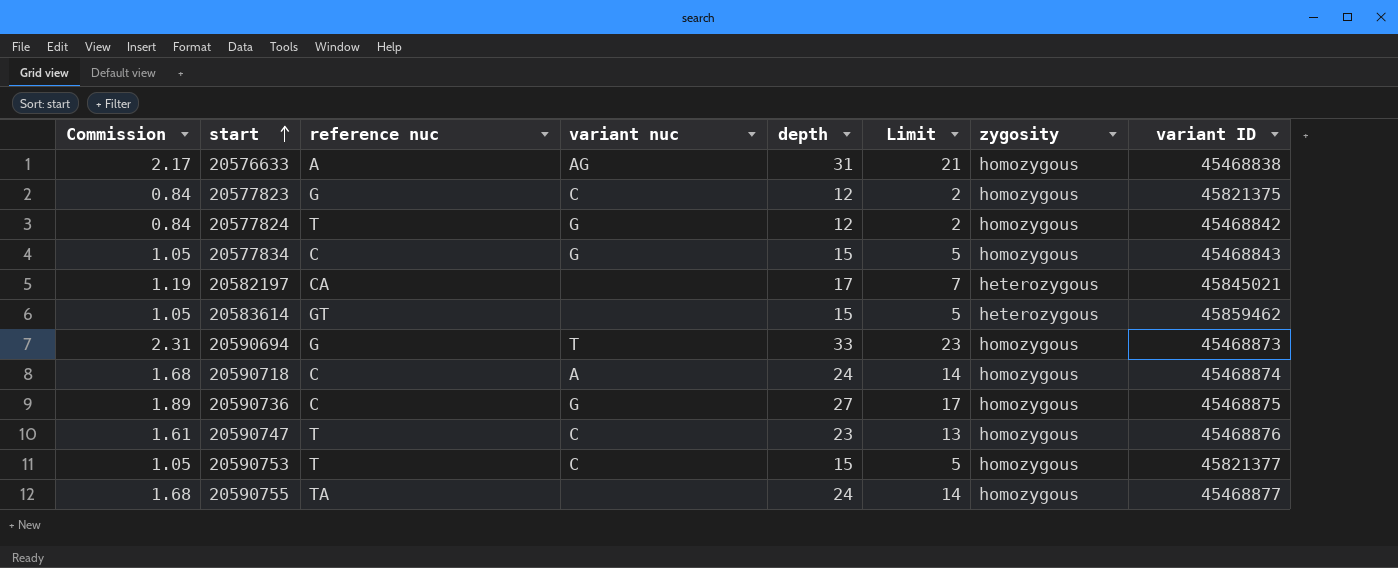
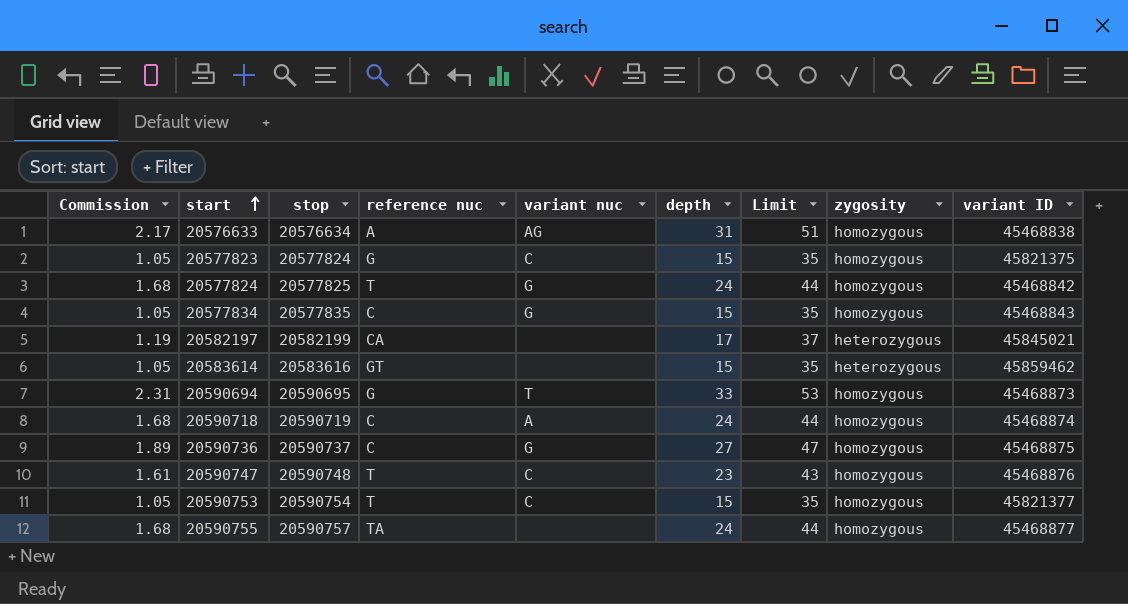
column stop | position: none -> 3
column Limit | formula: [depth] - 10 -> [depth] + 20
20577823 | Commission: 0.84 -> 1.05
20577823 | depth: 12 -> 15
20577824 | Commission: 0.84 -> 1.68
20577824 | depth: 12 -> 24

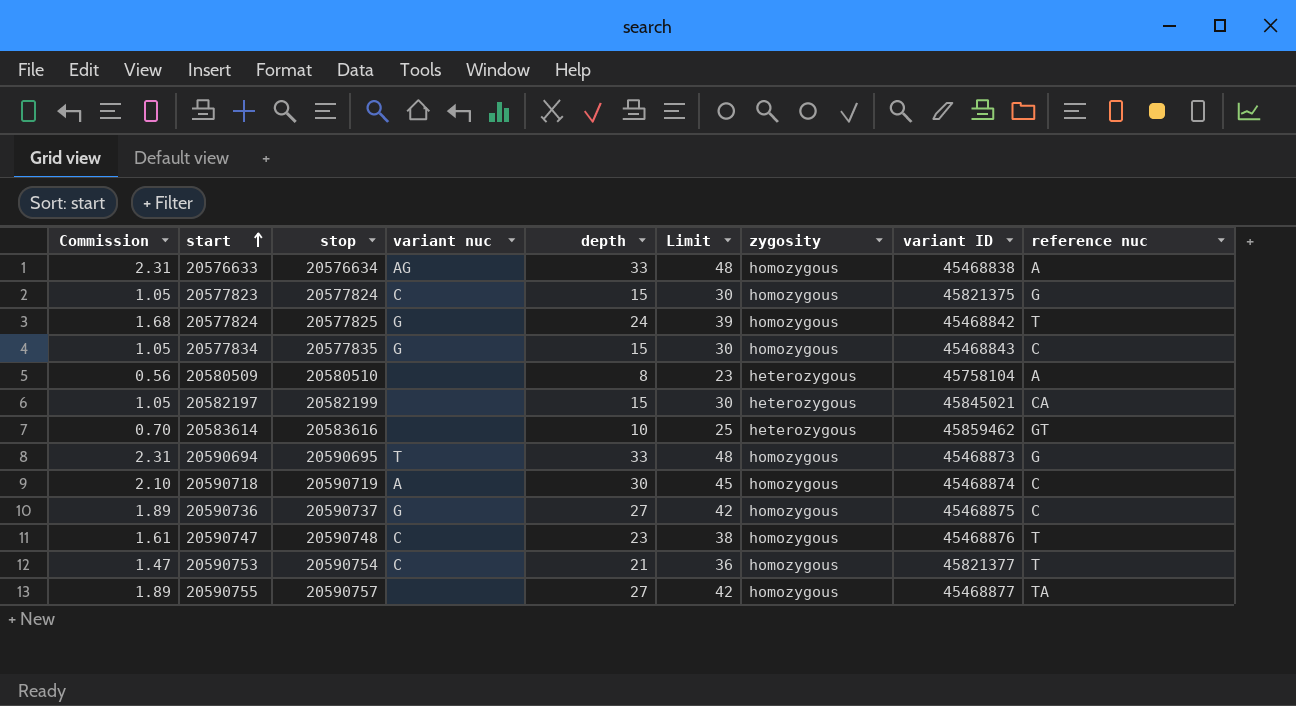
column Limit | formula: [depth] + 20 -> [depth] + 15
column reference nuc | position: 4 -> 9
20576633 | Commission: 2.17 -> 2.31
20576633 | depth: 31 -> 33
row 20580509: none -> 0.56 | 20580510 | none | 8 | 23 | heterozygous | 45758104 | A
20582197 | Commission: 1.19 -> 1.05
20582197 | depth: 17 -> 15
20583614 | Commission: 1.05 -> 0.70
20583614 | depth: 15 -> 10
20590718 | Commission: 1.68 -> 2.10
20590718 | depth: 24 -> 30
20590753 | Commission: 1.05 -> 1.47
20590753 | depth: 15 -> 21
20590755 | Commission: 1.68 -> 1.89
20590755 | depth: 24 -> 27

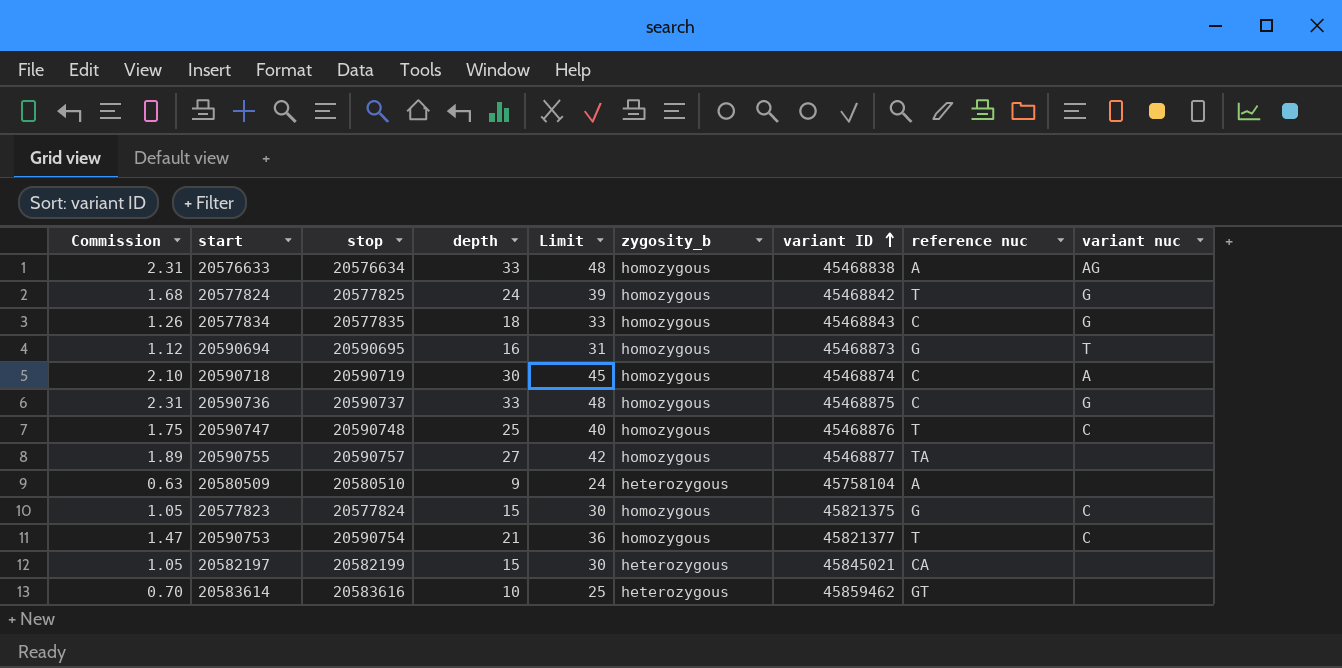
row order: start ascending -> variant ID ascending
column name: zygosity -> zygosity_b
column variant nuc | position: 4 -> 9
20577834 | Commission: 1.05 -> 1.26
20577834 | depth: 15 -> 18
20577834 | Limit: 30 -> 33
20590694 | Commission: 2.31 -> 1.12
20590694 | depth: 33 -> 16
20590694 | Limit: 48 -> 31
20590736 | Commission: 1.89 -> 2.31
20590736 | depth: 27 -> 33
20590736 | Limit: 42 -> 48
20590747 | Commission: 1.61 -> 1.75
20590747 | depth: 23 -> 25
20590747 | Limit: 38 -> 40
20580509 | Commission: 0.56 -> 0.63
20580509 | depth: 8 -> 9
20580509 | Limit: 23 -> 24

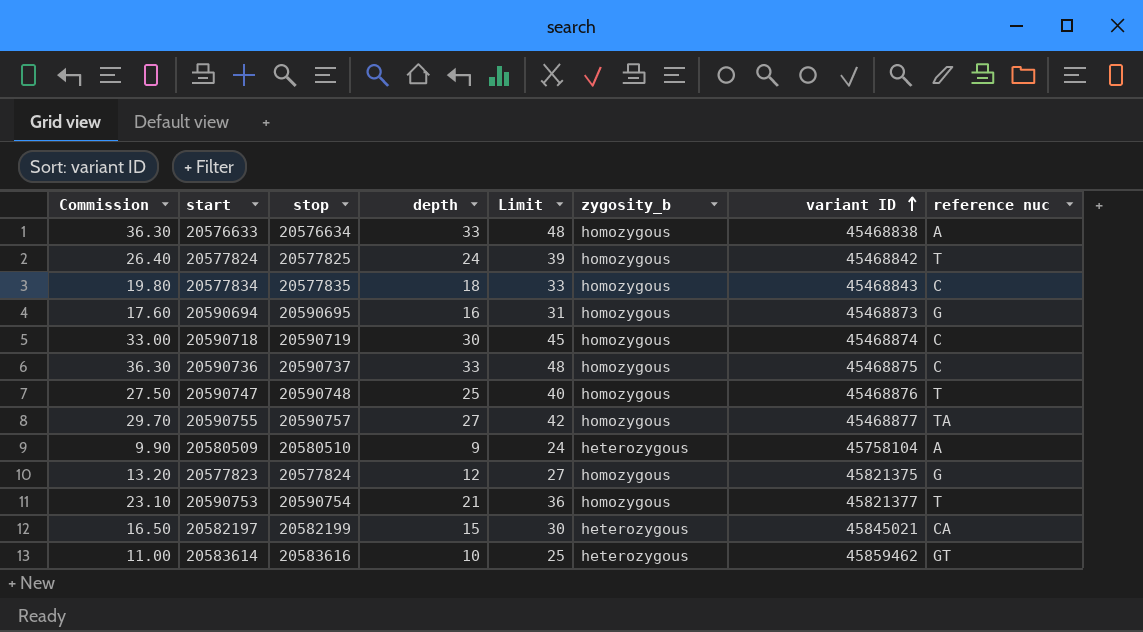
column variant nuc | position: 9 -> none
column Commission | formula: [depth] * 0.07 -> [depth] * 1.1
20577823 | depth: 15 -> 12
20577823 | Limit: 30 -> 27

